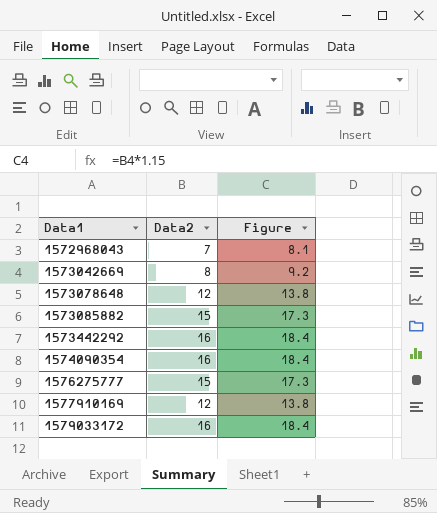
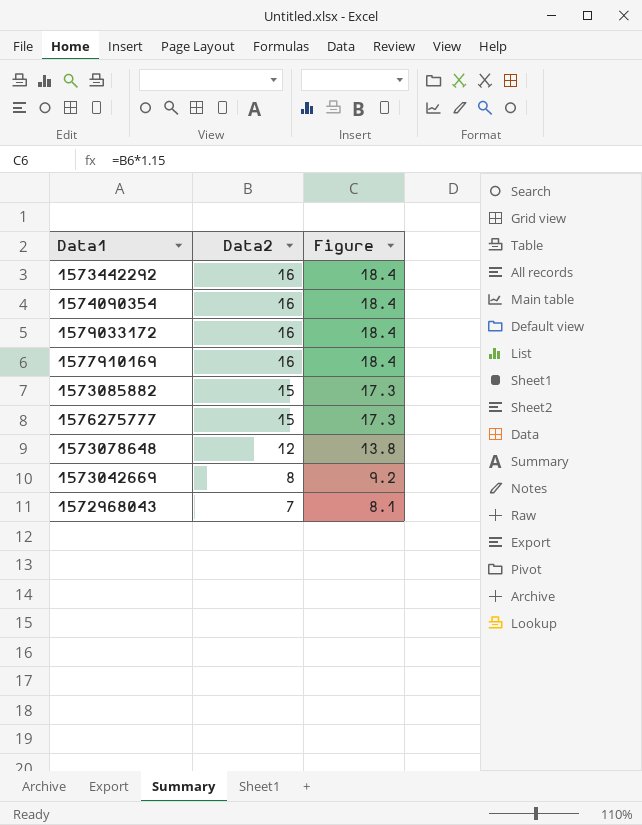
row order: Data1 ascending -> Data2 descending
1577910169 | Data2: 12 -> 16
1577910169 | Figure: 13.8 -> 18.4

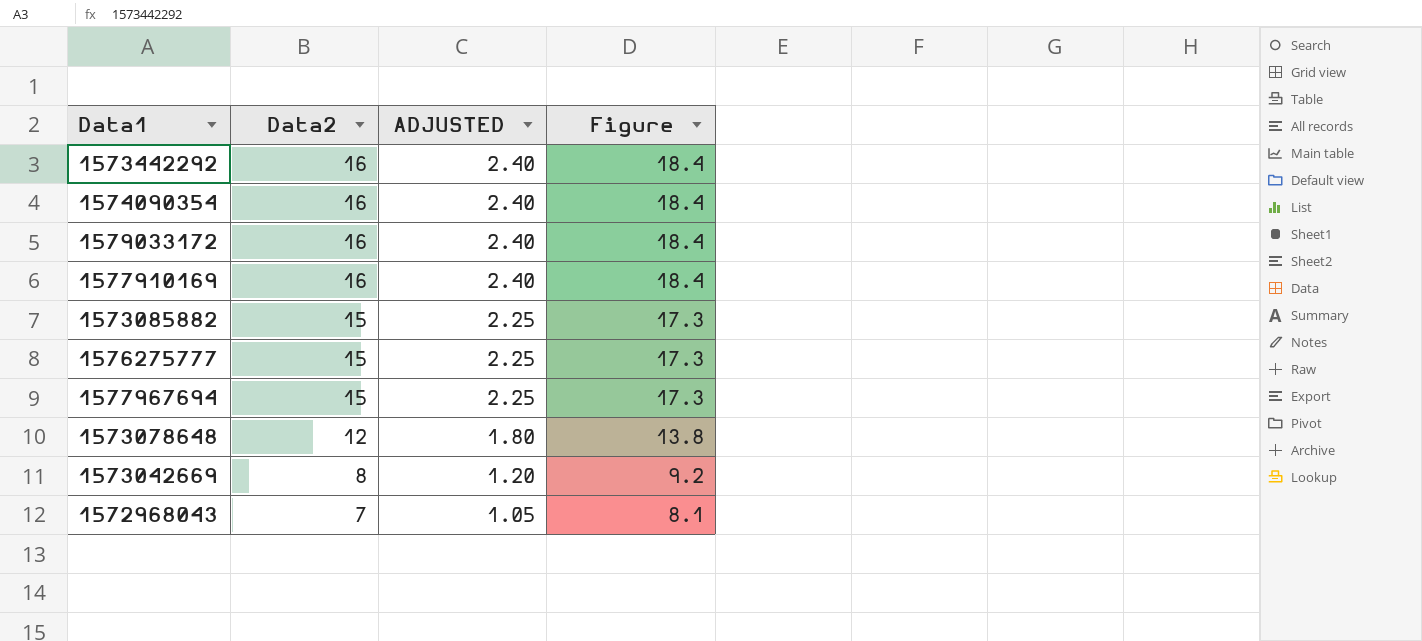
column ADJUSTED | formula: none -> [Data2] * 0.15
row 1577967694: none -> 15 | 2.25 | 17.3

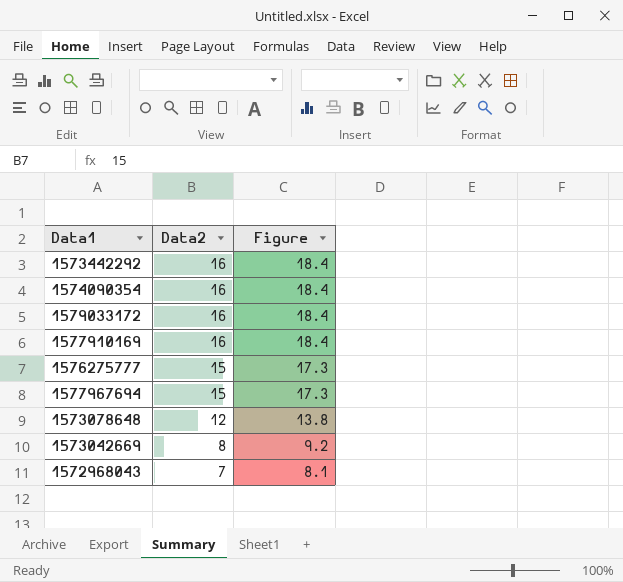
column ADJUSTED | formula: [Data2] * 0.15 -> none
row 1573085882: 15 | 2.25 | 17.3 -> none

